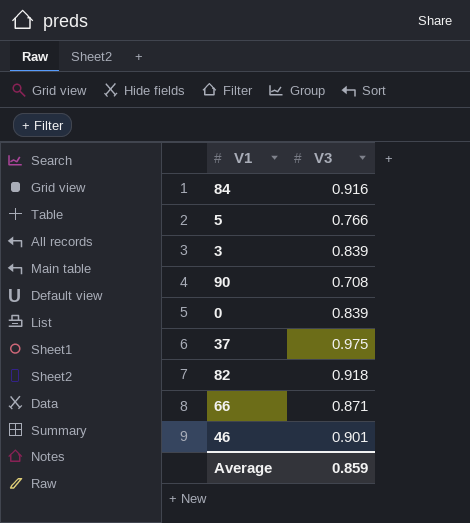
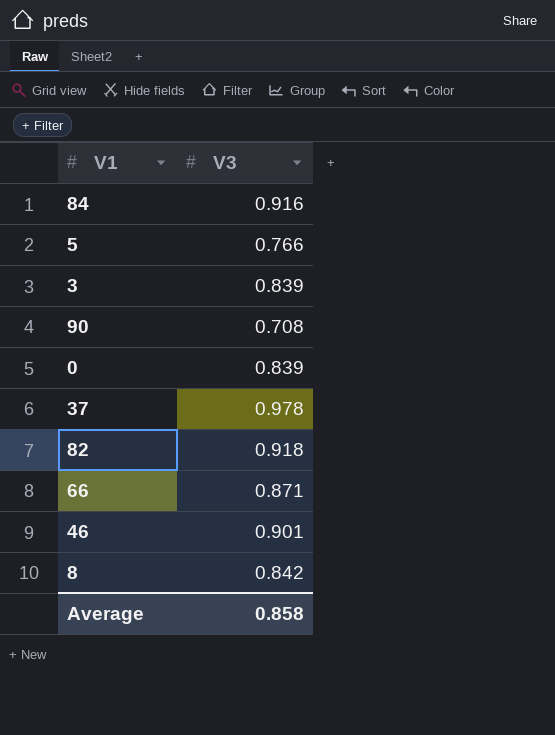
37 | V3: 0.975 -> 0.978
row 8: none -> 0.842
Average | V3: 0.859 -> 0.858

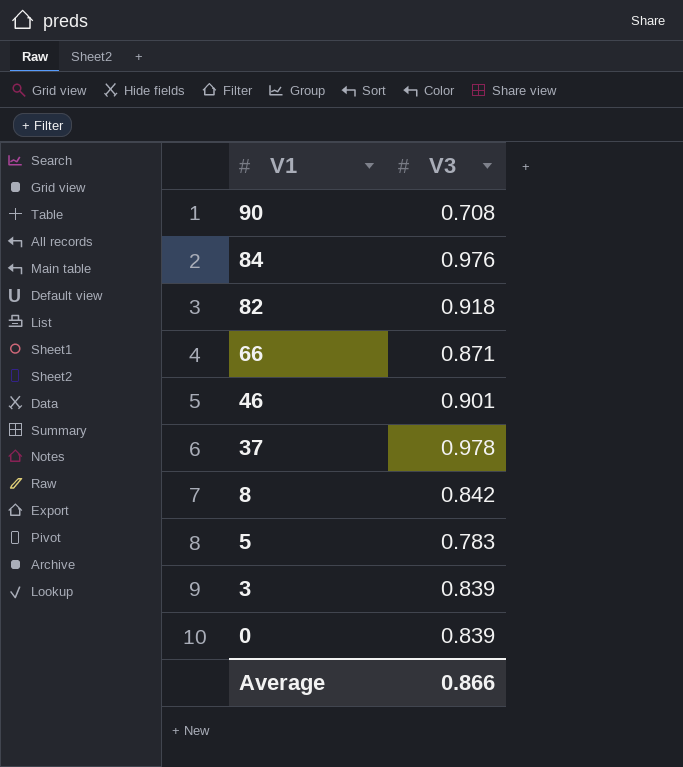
row order: none -> V1 descending
84 | V3: 0.916 -> 0.976
5 | V3: 0.766 -> 0.783
Average | V3: 0.858 -> 0.866

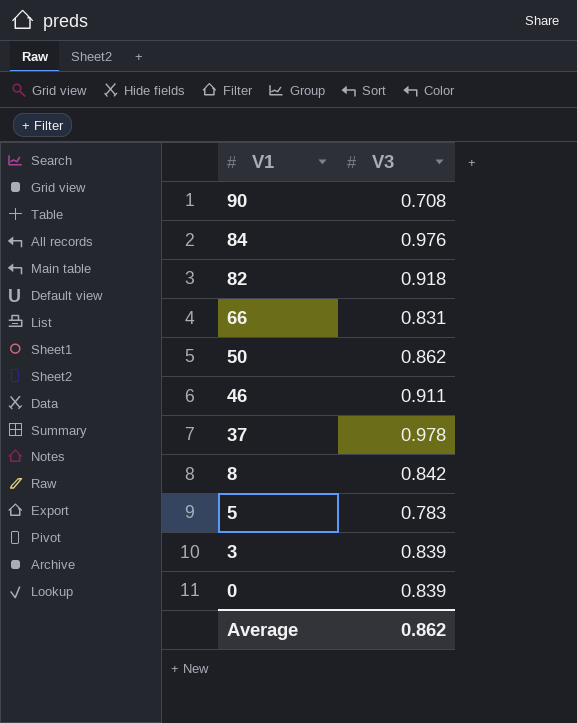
66 | V3: 0.871 -> 0.831
row 50: none -> 0.862
46 | V3: 0.901 -> 0.911
Average | V3: 0.866 -> 0.862

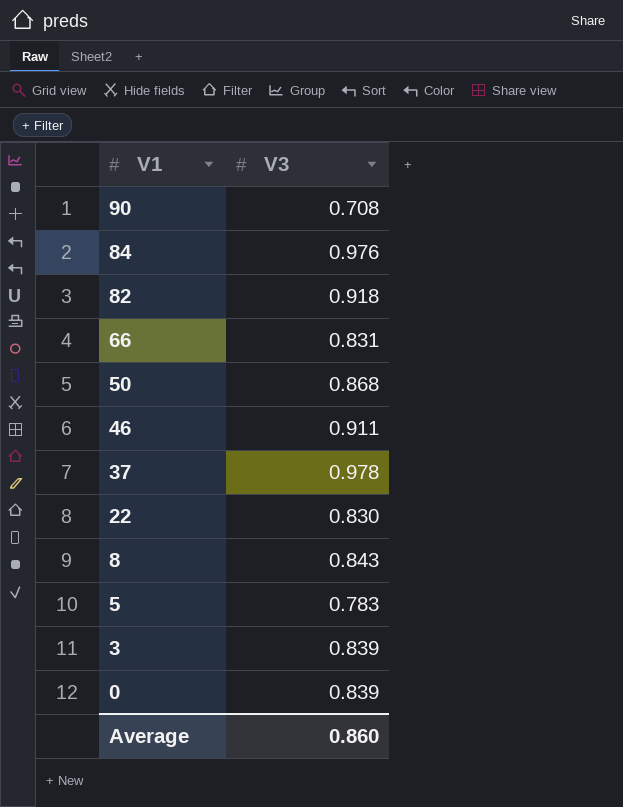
50 | V3: 0.862 -> 0.868
row 22: none -> 0.830
8 | V3: 0.842 -> 0.843
Average | V3: 0.862 -> 0.860

